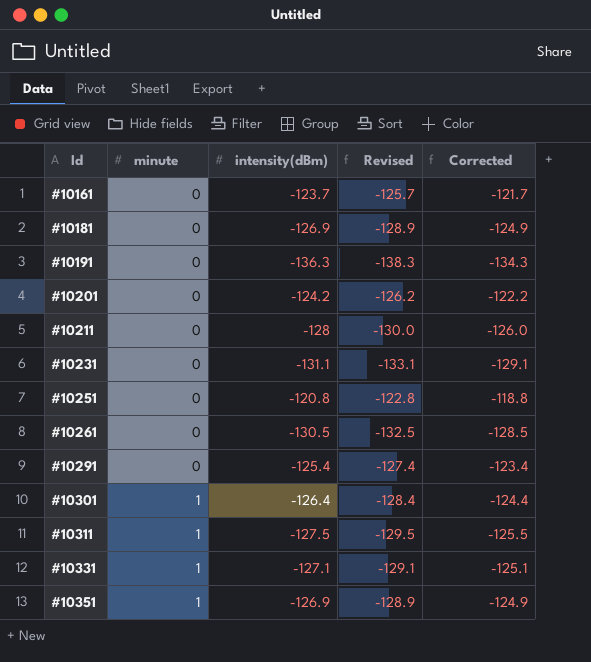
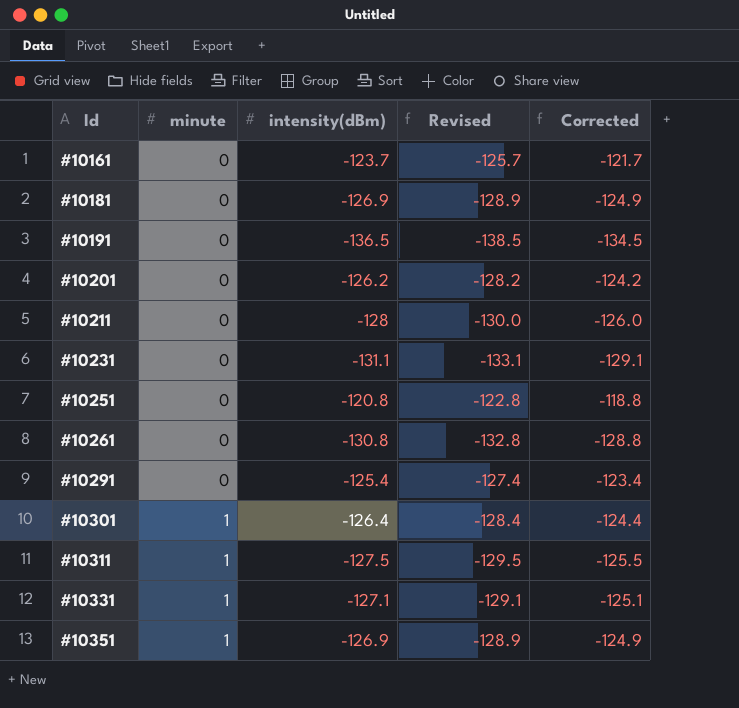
#10191 | intensity(dBm): -136.3 -> -136.5
#10191 | Revised: -138.3 -> -138.5
#10191 | Corrected: -134.3 -> -134.5
#10201 | intensity(dBm): -124.2 -> -126.2
#10201 | Revised: -126.2 -> -128.2
#10201 | Corrected: -122.2 -> -124.2
#10261 | intensity(dBm): -130.5 -> -130.8
#10261 | Revised: -132.5 -> -132.8
#10261 | Corrected: -128.5 -> -128.8

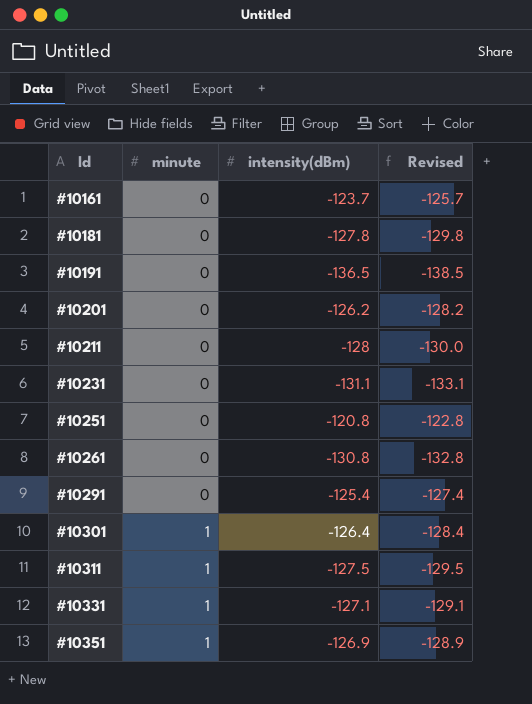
column Corrected | formula: [intensity(dBm)] + 2 -> none
#10181 | intensity(dBm): -126.9 -> -127.8
#10181 | Revised: -128.9 -> -129.8

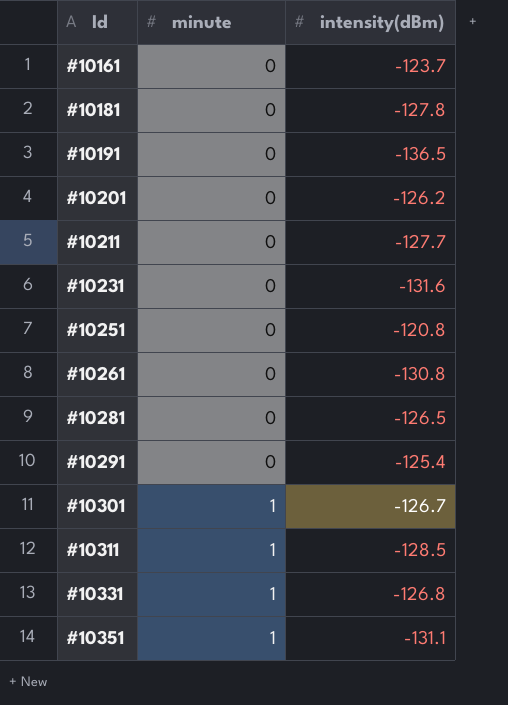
column Revised | formula: [intensity(dBm)] - 2 -> none
#10211 | intensity(dBm): -128 -> -127.7
#10231 | intensity(dBm): -131.1 -> -131.6
row #10281: none -> 0 | -126.5
#10301 | intensity(dBm): -126.4 -> -126.7
#10311 | intensity(dBm): -127.5 -> -128.5
#10331 | intensity(dBm): -127.1 -> -126.8
#10351 | intensity(dBm): -126.9 -> -131.1

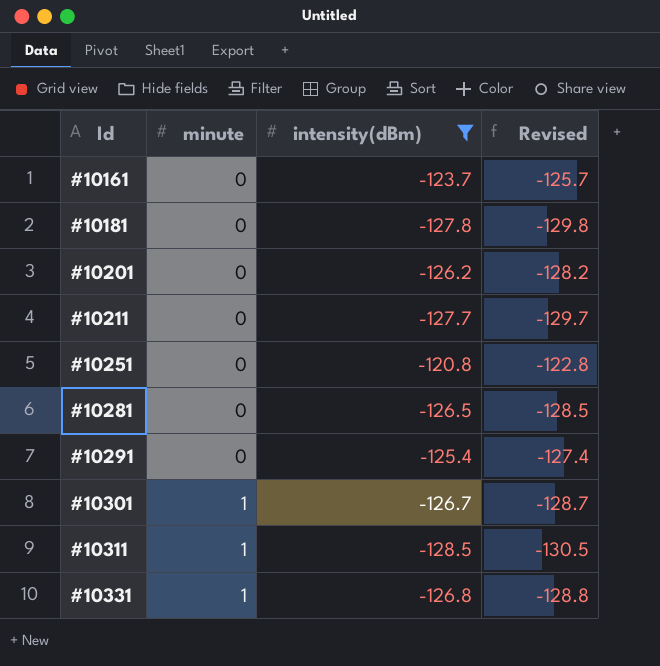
filter: none -> intensity(dBm) >= -128.5
column Revised | formula: none -> [intensity(dBm)] - 2

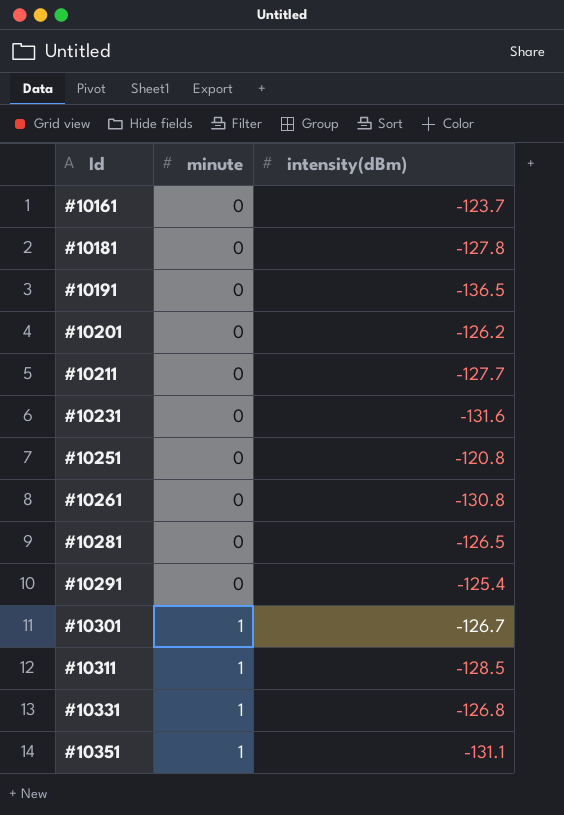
filter: intensity(dBm) >= -128.5 -> none
column Revised | formula: [intensity(dBm)] - 2 -> none

